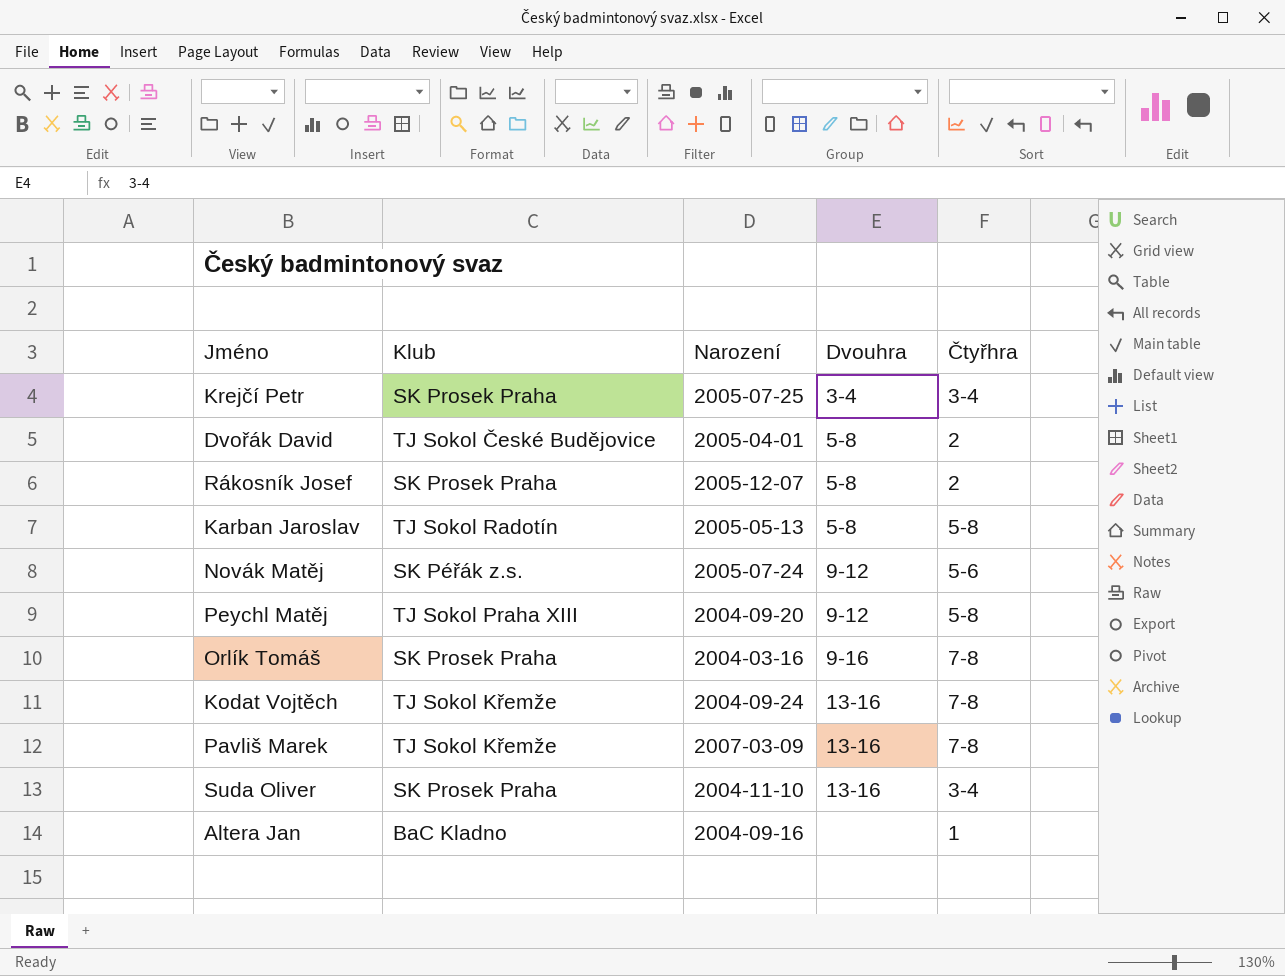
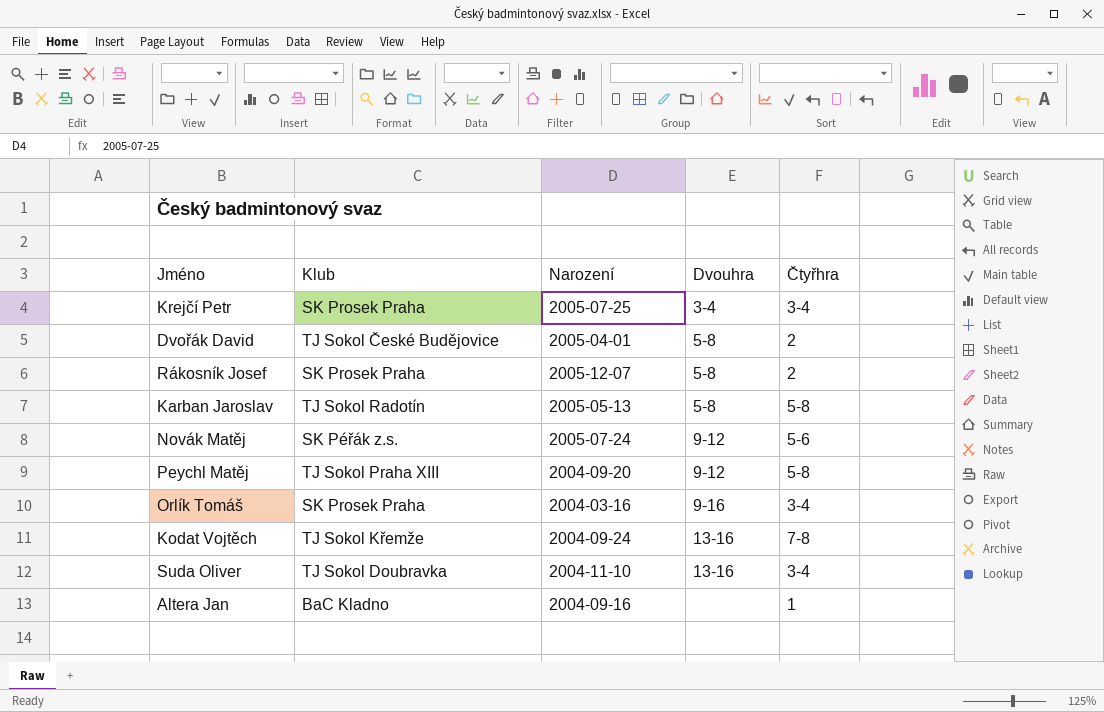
row Pavliš Marek: TJ Sokol Křemže | 2007-03-09 | 13-16 | 7-8 -> none
Orlík Tomáš | Čtyřhra: 7-8 -> 3-4
Suda Oliver | Klub: SK Prosek Praha -> TJ Sokol Doubravka

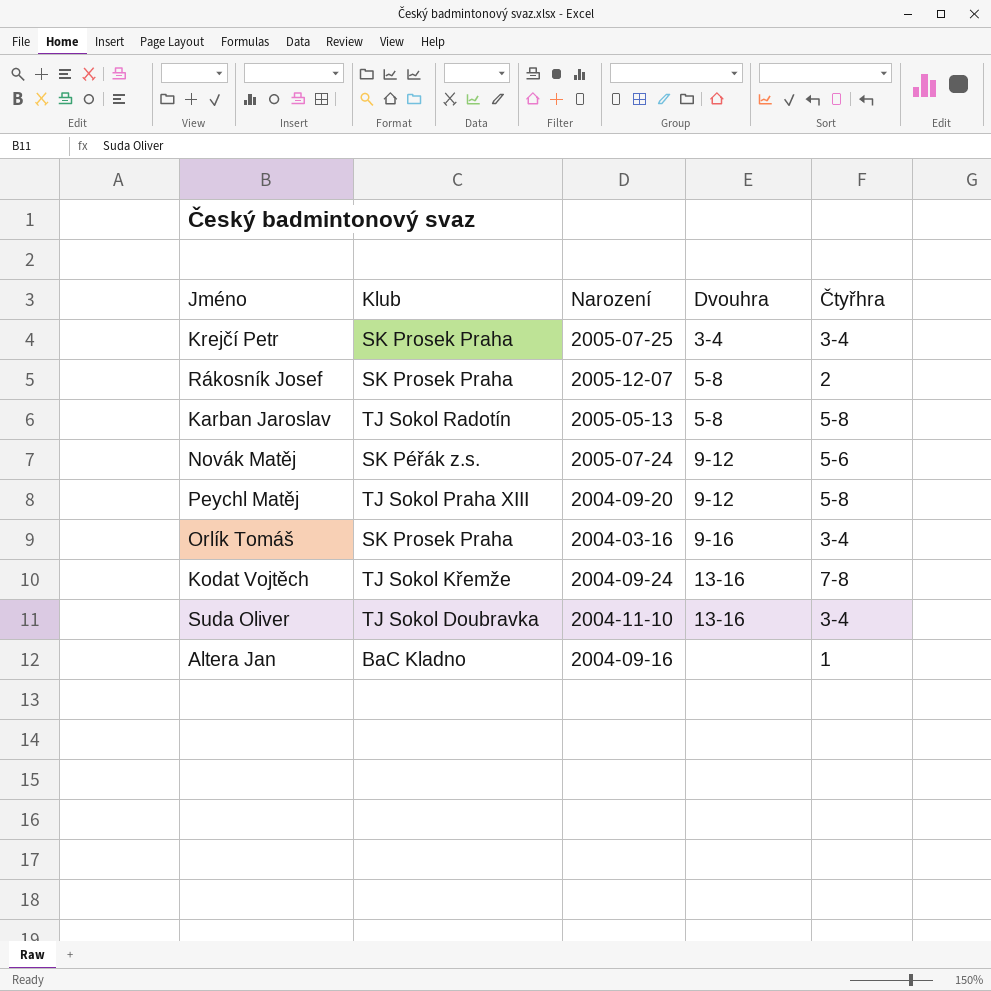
row Dvořák David: TJ Sokol České Budějovice | 2005-04-01 | 5-8 | 2 -> none

